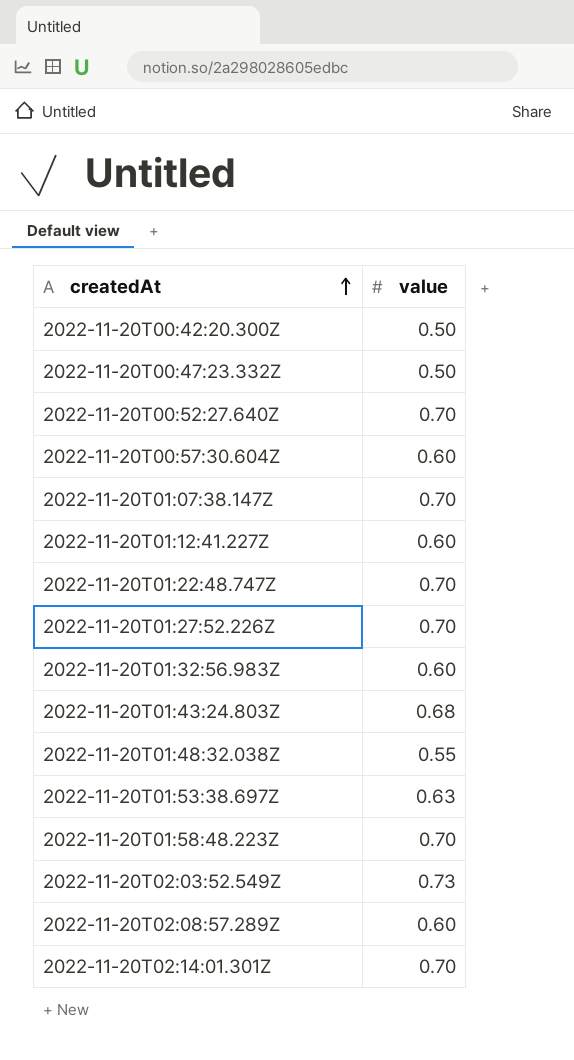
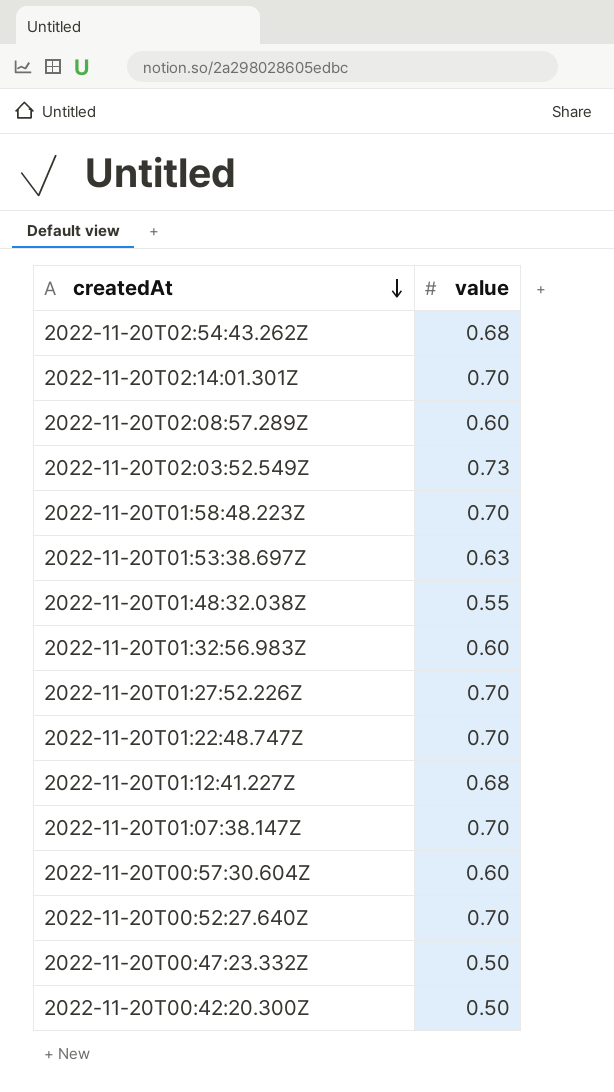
row order: createdAt ascending -> createdAt descending
row 2022-11-20T01:43:24.803Z: 0.68 -> none
row 2022-11-20T02:54:43.262Z: none -> 0.68
2022-11-20T01:12:41.227Z | value: 0.60 -> 0.68

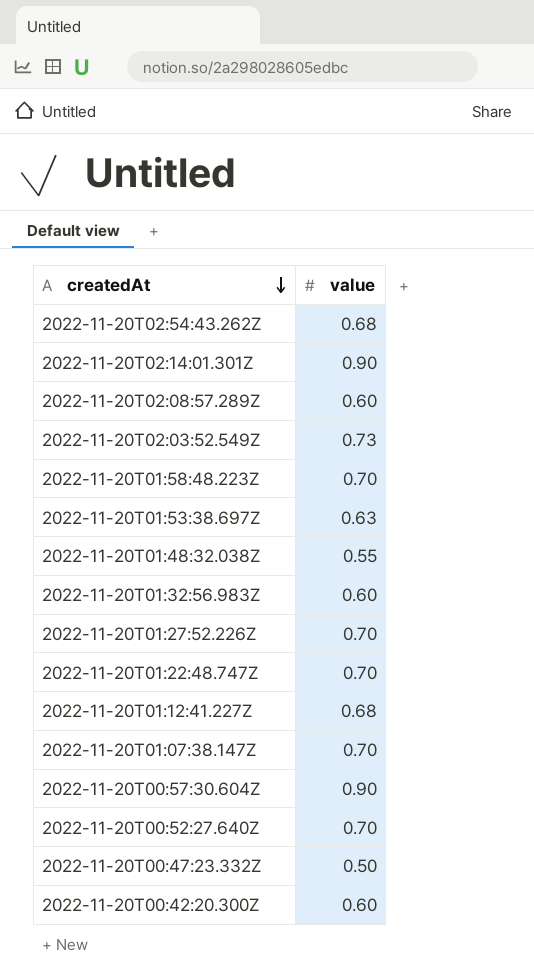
2022-11-20T02:14:01.301Z | value: 0.70 -> 0.90
2022-11-20T00:57:30.604Z | value: 0.60 -> 0.90
2022-11-20T00:42:20.300Z | value: 0.50 -> 0.60

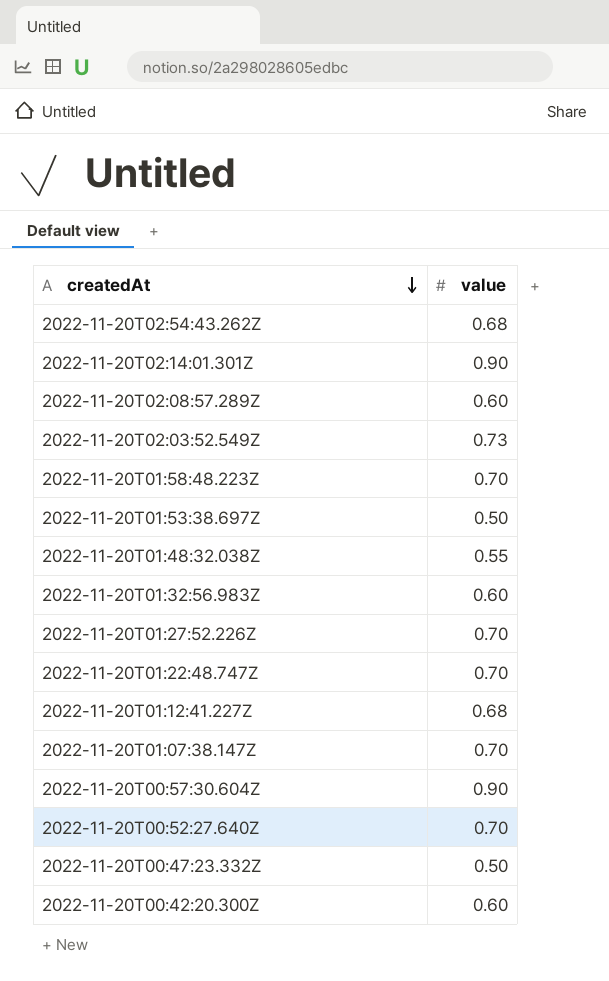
2022-11-20T01:53:38.697Z | value: 0.63 -> 0.50

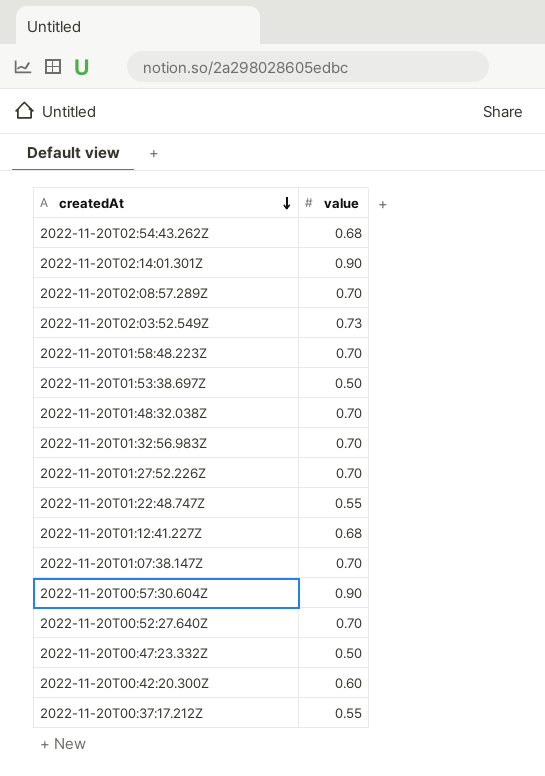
2022-11-20T02:08:57.289Z | value: 0.60 -> 0.70
2022-11-20T01:48:32.038Z | value: 0.55 -> 0.70
2022-11-20T01:32:56.983Z | value: 0.60 -> 0.70
2022-11-20T01:22:48.747Z | value: 0.70 -> 0.55
row 2022-11-20T00:37:17.212Z: none -> 0.55

